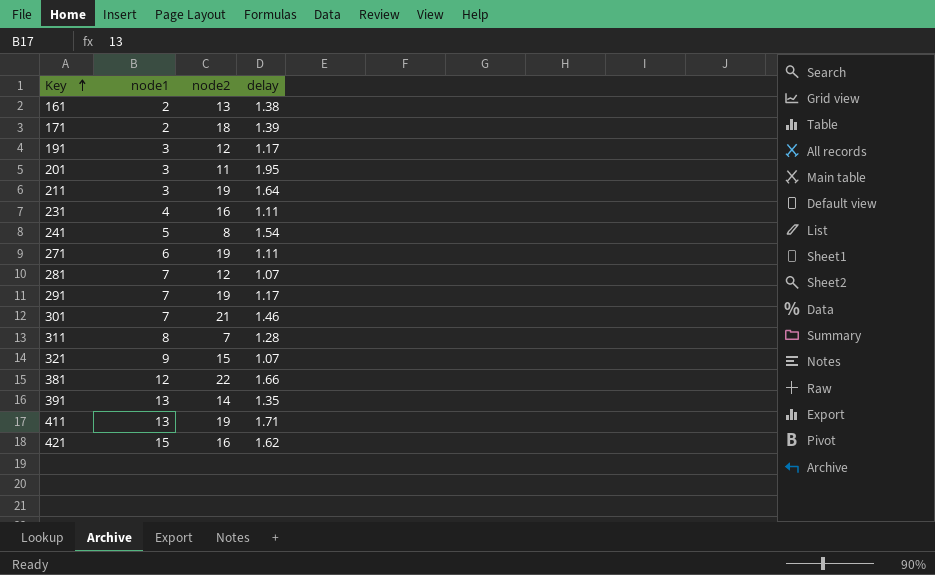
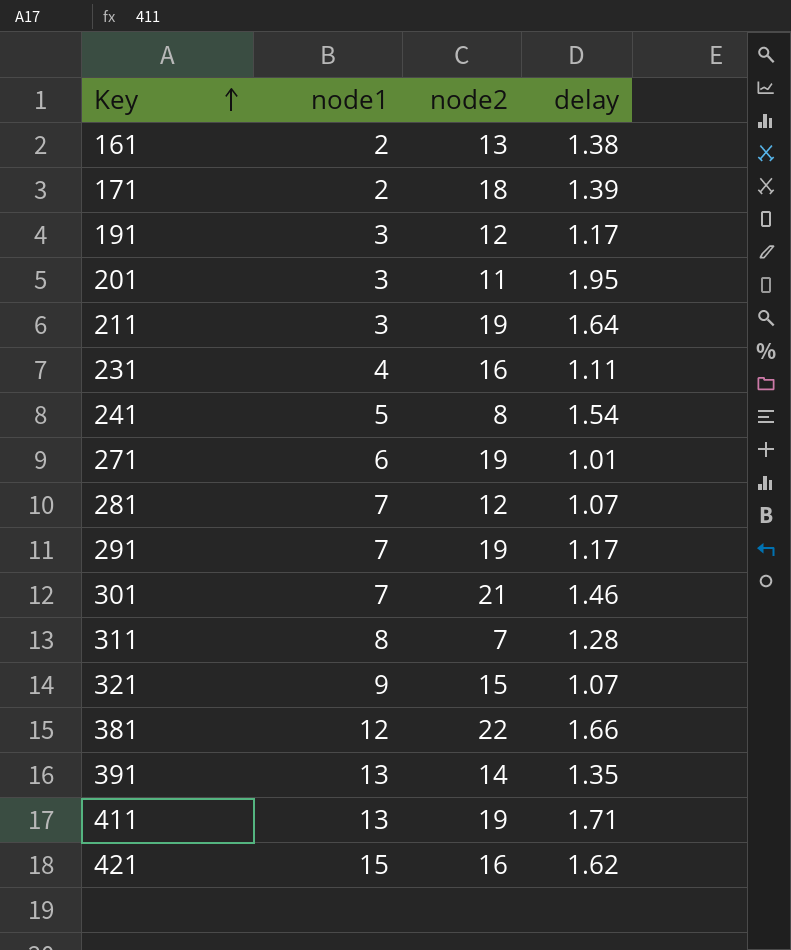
271 | delay: 1.11 -> 1.01

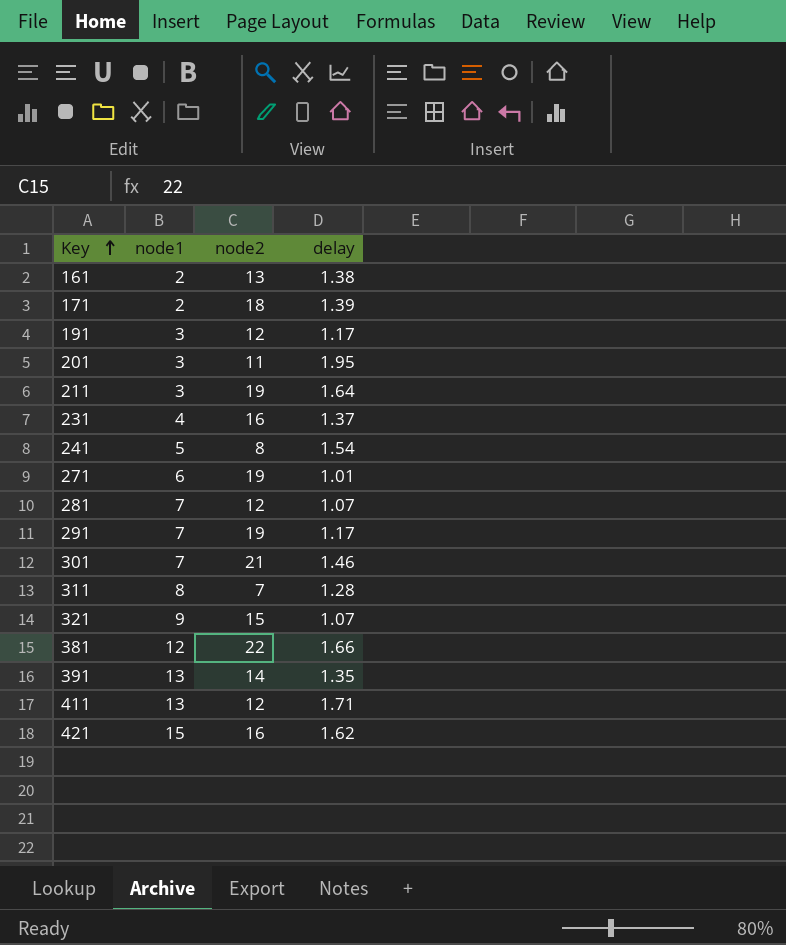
231 | delay: 1.11 -> 1.37
411 | node2: 19 -> 12

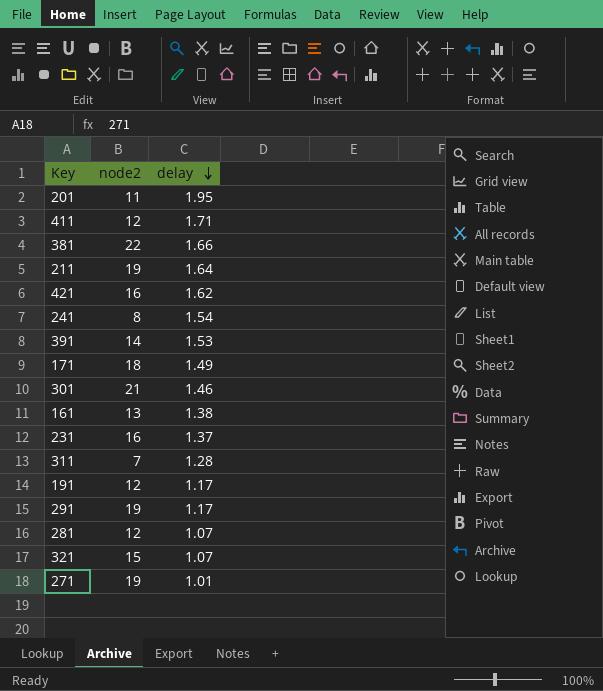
row order: Key ascending -> delay descending
column node1 | position: 2 -> none
391 | delay: 1.35 -> 1.53
171 | delay: 1.39 -> 1.49

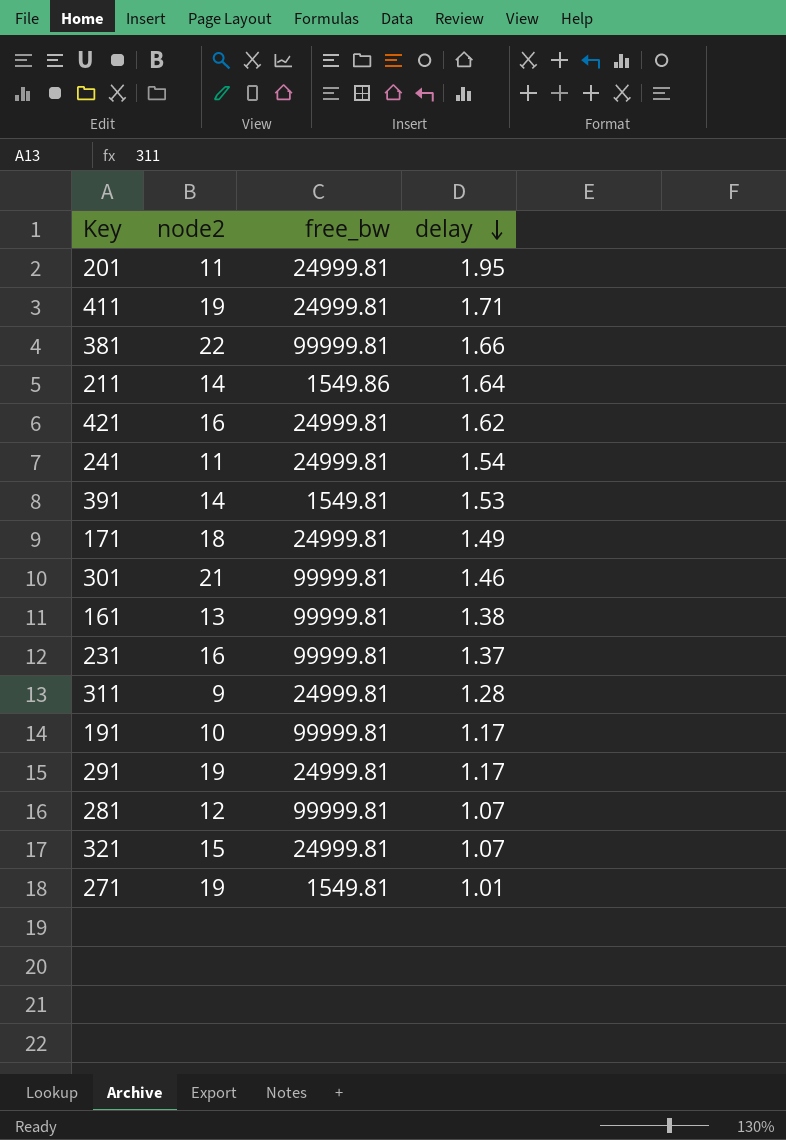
column free_bw | position: none -> 3
411 | node2: 12 -> 19
211 | node2: 19 -> 14
241 | node2: 8 -> 11
311 | node2: 7 -> 9
191 | node2: 12 -> 10

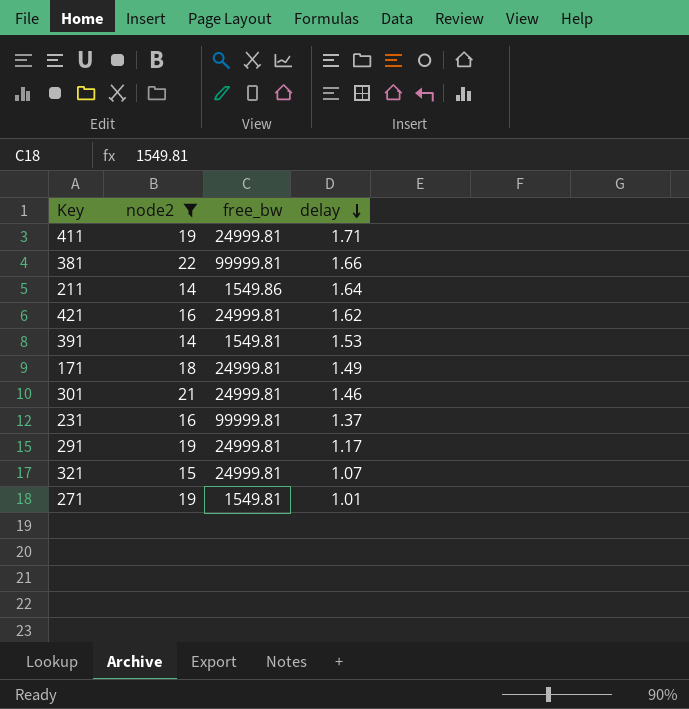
filter: none -> node2 >= 14
301 | free_bw: 99999.81 -> 24999.81

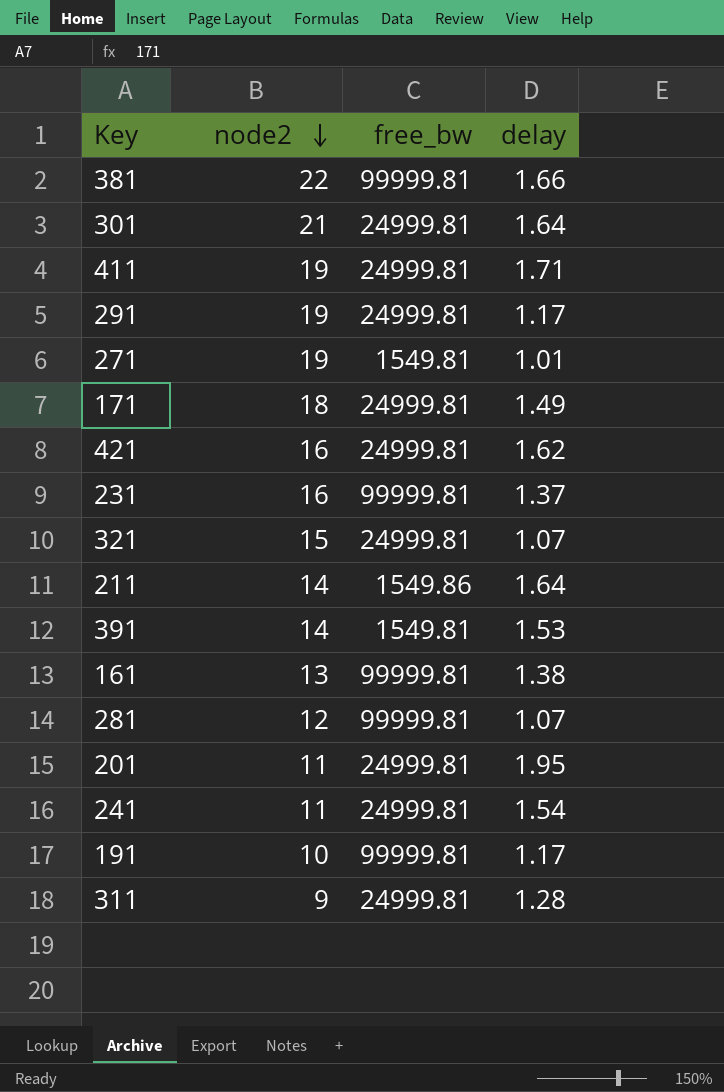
filter: node2 >= 14 -> none
row order: delay descending -> node2 descending
301 | delay: 1.46 -> 1.64

